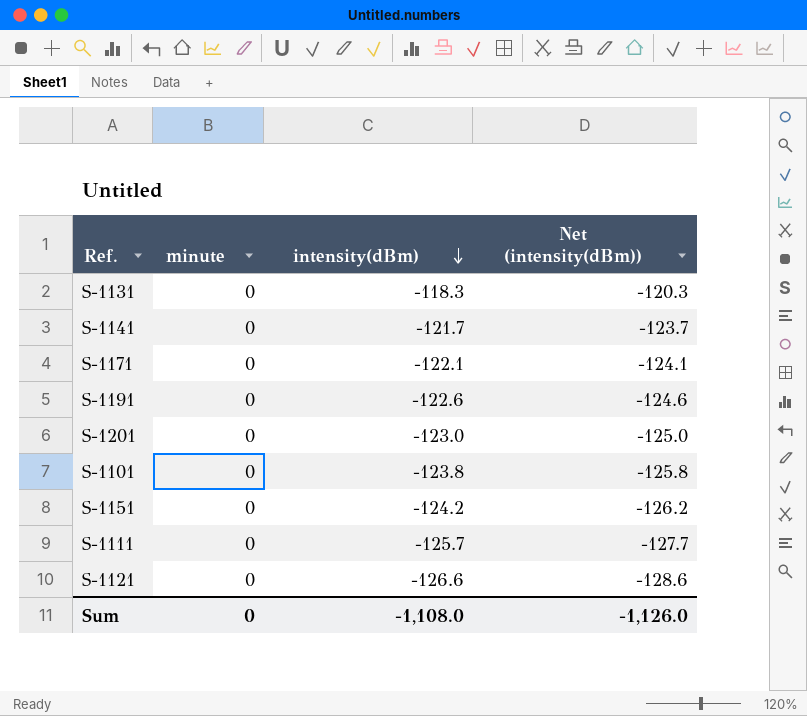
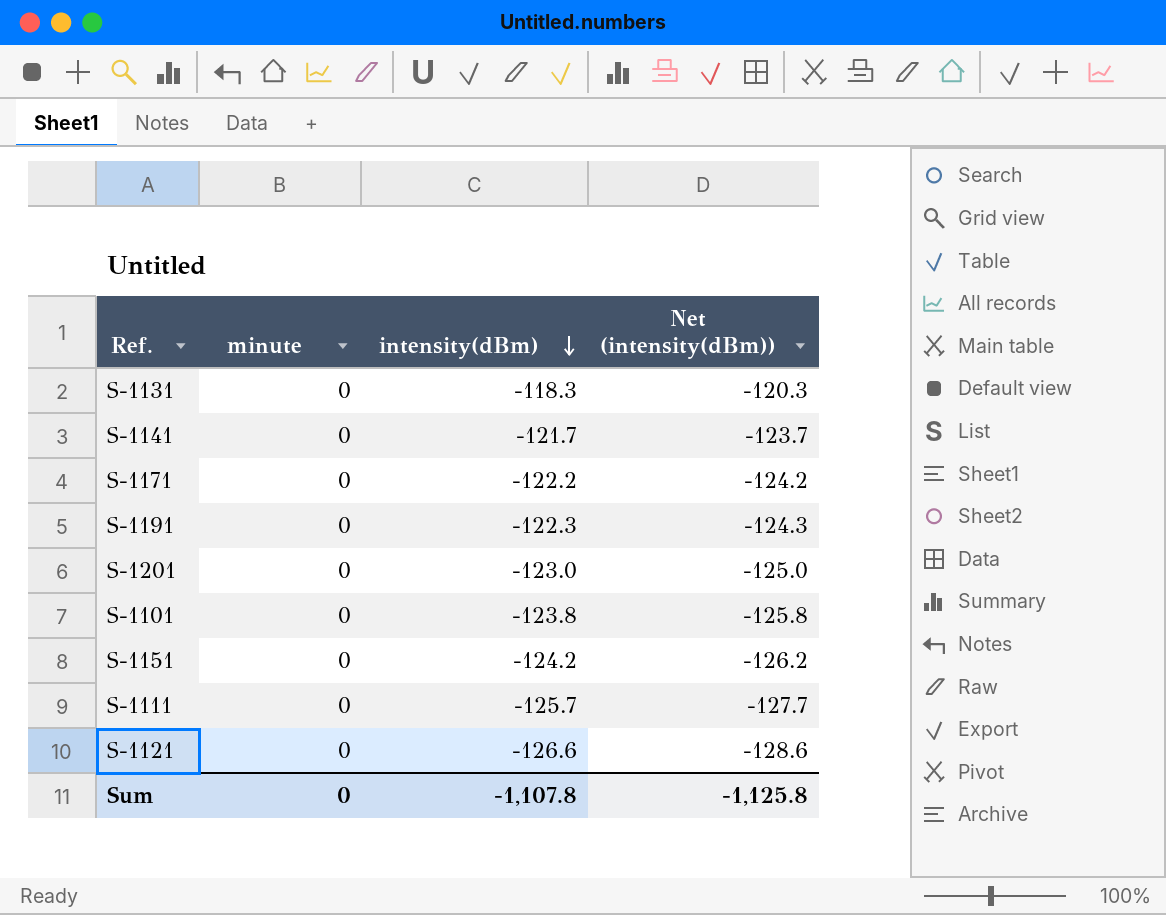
S-1171 | intensity(dBm): -122.1 -> -122.2
S-1171 | Net (intensity(dBm)): -124.1 -> -124.2
S-1191 | intensity(dBm): -122.6 -> -122.3
S-1191 | Net (intensity(dBm)): -124.6 -> -124.3
Sum | intensity(dBm): -1,108.0 -> -1,107.8
Sum | Net (intensity(dBm)): -1,126.0 -> -1,125.8

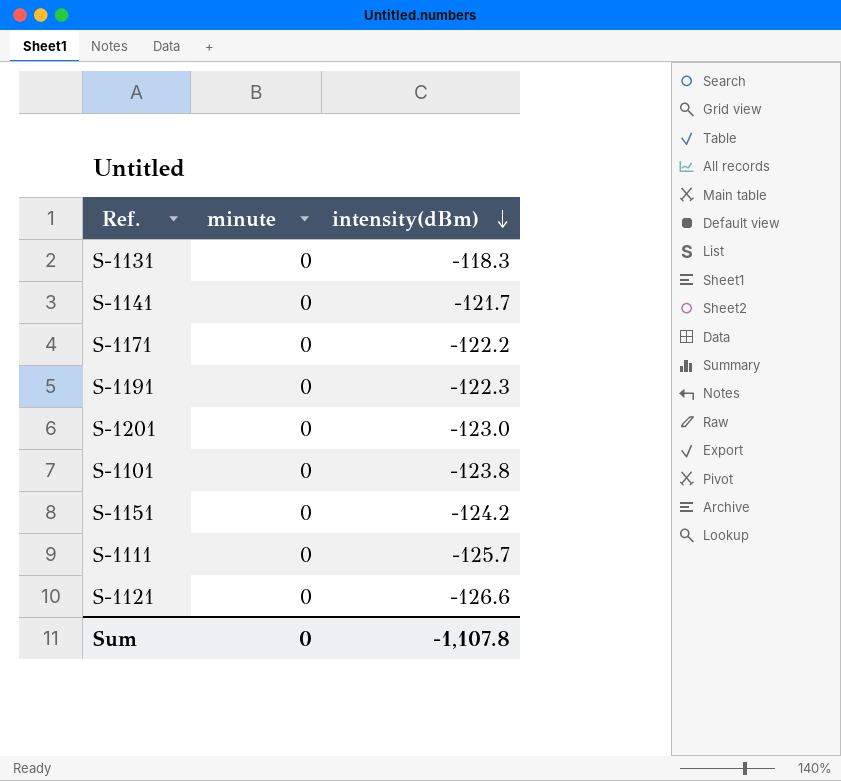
column Net (intensity(dBm)) | formula: [intensity(dBm)] - 2 -> none

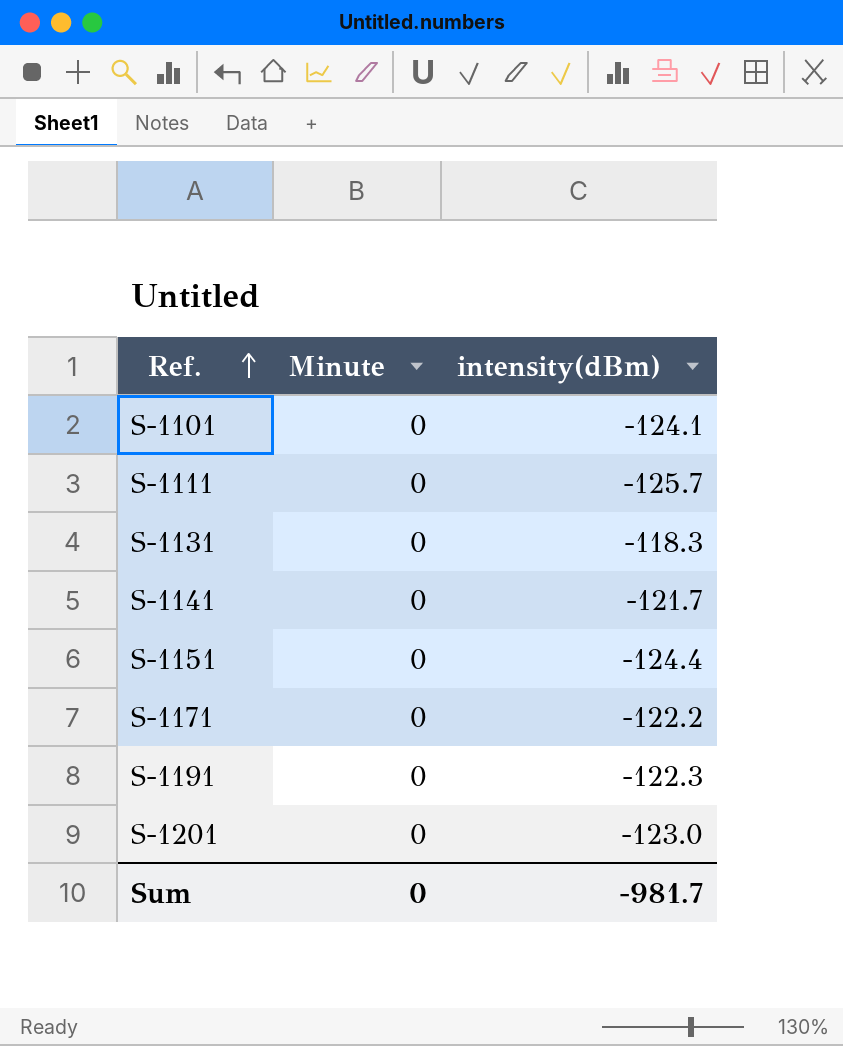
row order: intensity(dBm) descending -> Ref. ascending
column name: minute -> Minute
row S-1121: 0 | -126.6 -> none
S-1101 | intensity(dBm): -123.8 -> -124.1
S-1151 | intensity(dBm): -124.2 -> -124.4
Sum | intensity(dBm): -1,107.8 -> -981.7

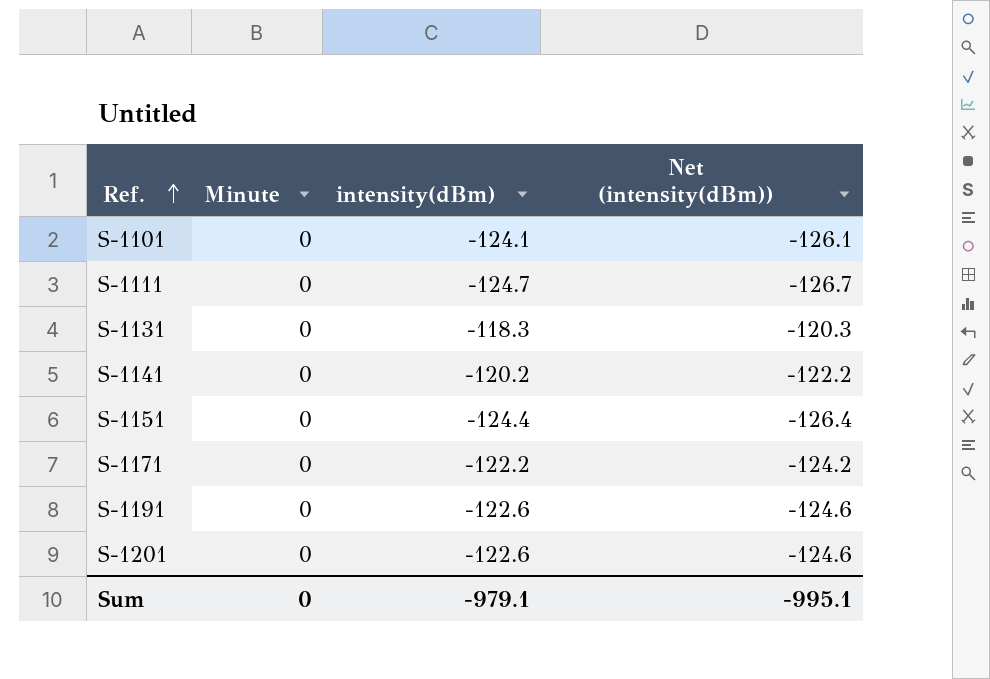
column Net (intensity(dBm)) | formula: none -> [intensity(dBm)] - 2
S-1111 | intensity(dBm): -125.7 -> -124.7
S-1141 | intensity(dBm): -121.7 -> -120.2
S-1191 | intensity(dBm): -122.3 -> -122.6
S-1201 | intensity(dBm): -123.0 -> -122.6
Sum | intensity(dBm): -981.7 -> -979.1

